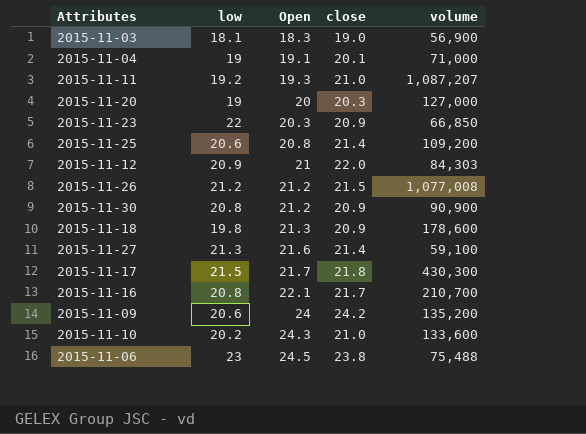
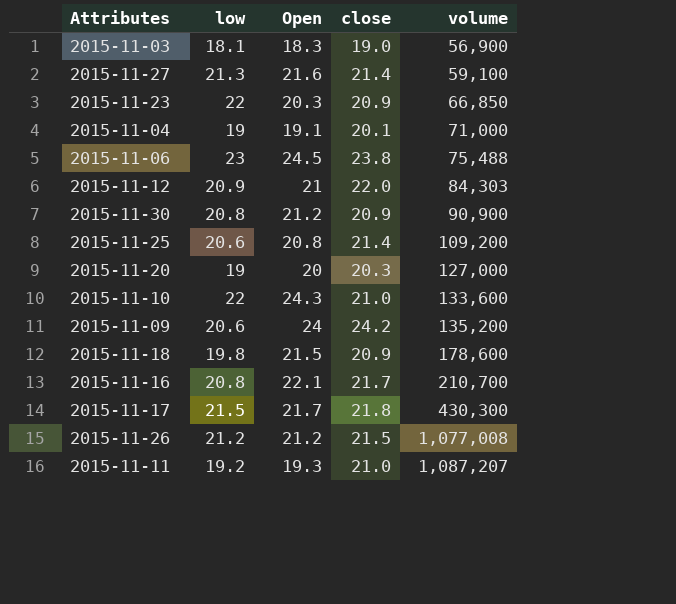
row order: Open ascending -> volume ascending
2015-11-10 | low: 20.2 -> 22
2015-11-18 | Open: 21.3 -> 21.5

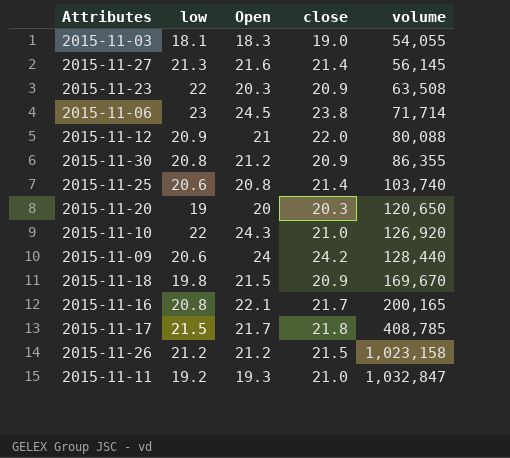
row 2015-11-04: 19 | 19.1 | 20.1 | 71,000 -> none
2015-11-03 | volume: 56,900 -> 54,055
2015-11-27 | volume: 59,100 -> 56,145
2015-11-23 | volume: 66,850 -> 63,508
2015-11-06 | volume: 75,488 -> 71,714
2015-11-12 | volume: 84,303 -> 80,088
2015-11-30 | volume: 90,900 -> 86,355
2015-11-25 | volume: 109,200 -> 103,740
2015-11-20 | volume: 127,000 -> 120,650
2015-11-10 | volume: 133,600 -> 126,920
2015-11-09 | volume: 135,200 -> 128,440
2015-11-18 | volume: 178,600 -> 169,670
2015-11-16 | volume: 210,700 -> 200,165
2015-11-17 | volume: 430,300 -> 408,785
2015-11-26 | volume: 1,077,008 -> 1,023,158
2015-11-11 | volume: 1,087,207 -> 1,032,847

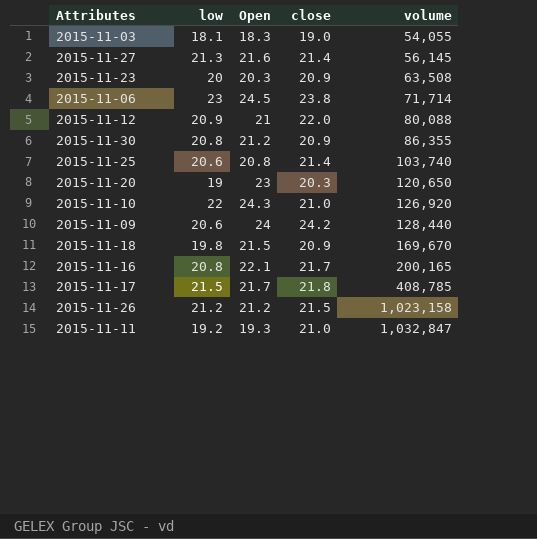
2015-11-23 | low: 22 -> 20
2015-11-20 | Open: 20 -> 23

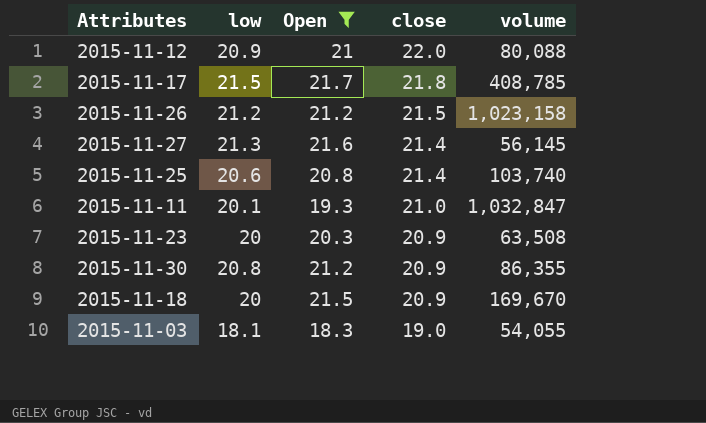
filter: none -> Open <= 21.7
row order: volume ascending -> close descending
2015-11-11 | low: 19.2 -> 20.1
2015-11-18 | low: 19.8 -> 20

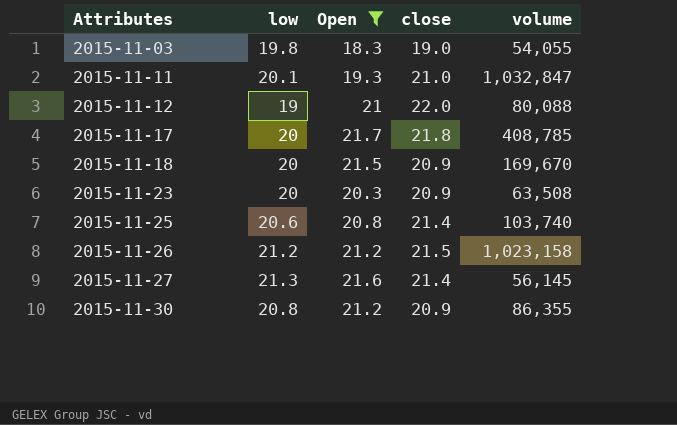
row order: close descending -> Attributes ascending
2015-11-03 | low: 18.1 -> 19.8
2015-11-12 | low: 20.9 -> 19
2015-11-17 | low: 21.5 -> 20

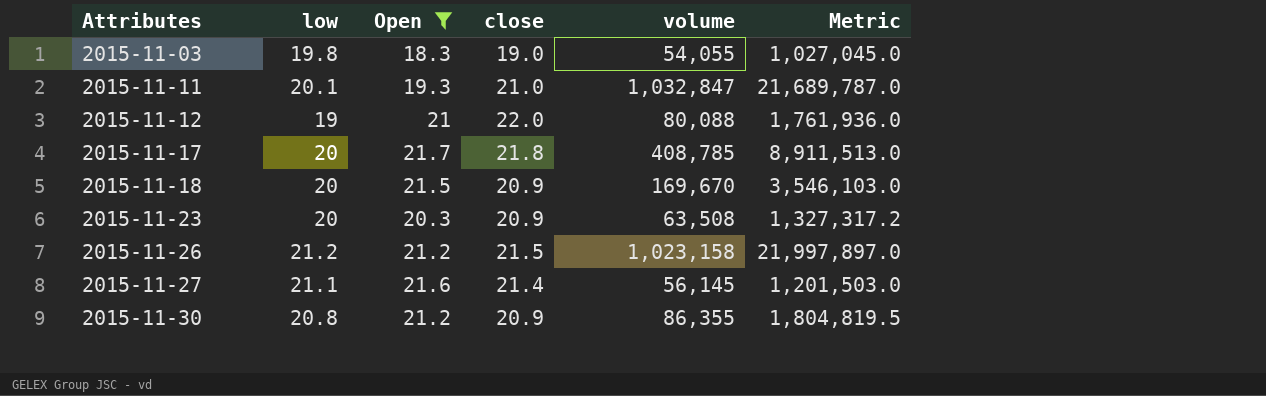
column Metric | formula: none -> [close] * [volume]
row 2015-11-25: 20.6 | 20.8 | 21.4 | 103,740 -> none
2015-11-27 | low: 21.3 -> 21.1

